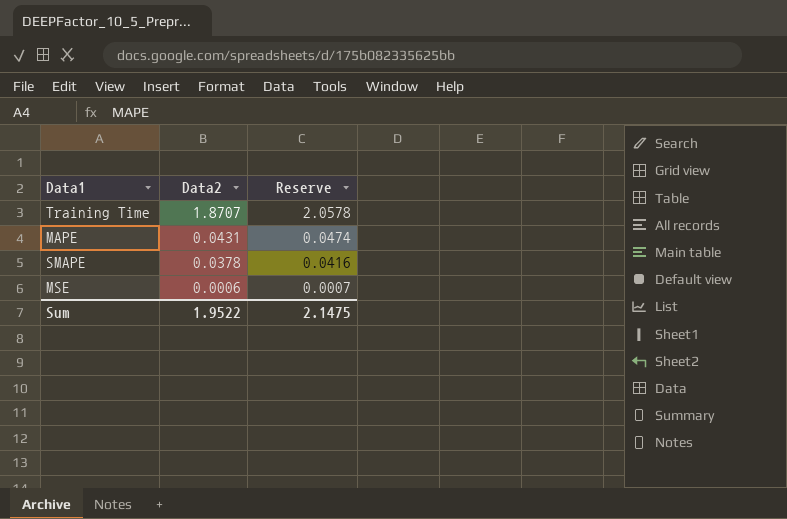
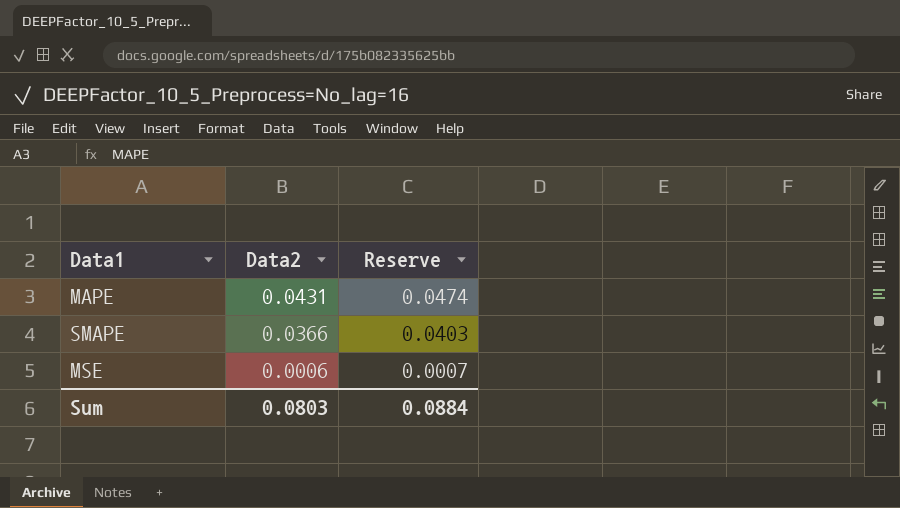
row Training Time: 1.8707 | 2.0578 -> none
SMAPE | Data2: 0.0378 -> 0.0366
SMAPE | Reserve: 0.0416 -> 0.0403
Sum | Data2: 1.9522 -> 0.0803
Sum | Reserve: 2.1475 -> 0.0884

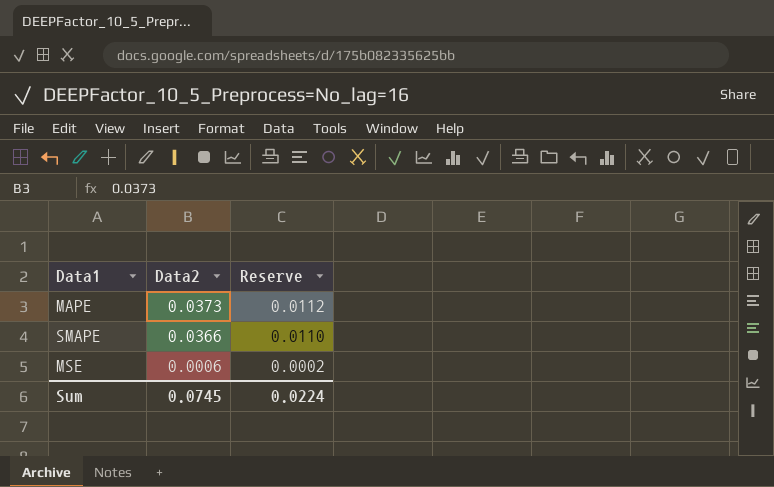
column Reserve | formula: [Data2] * 1.1 -> [Data2] * 0.3
MAPE | Data2: 0.0431 -> 0.0373
Sum | Data2: 0.0803 -> 0.0745
Sum | Reserve: 0.0884 -> 0.0224

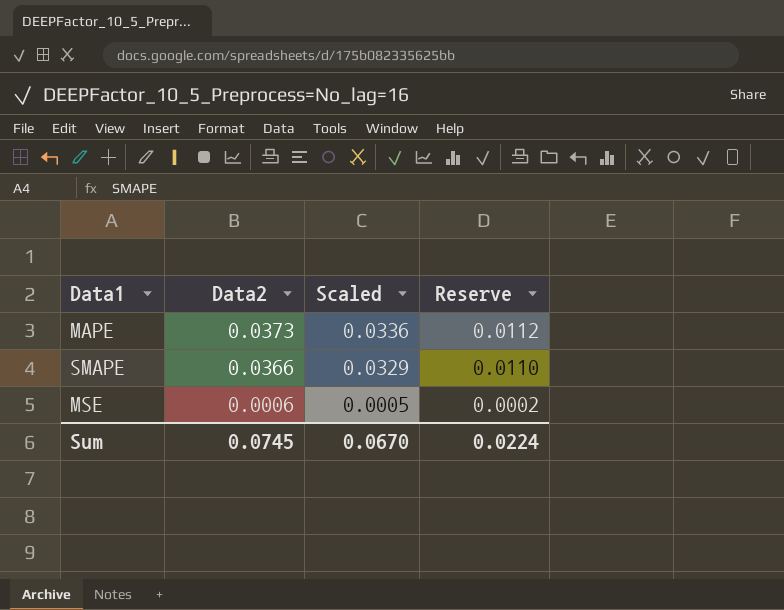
column Scaled | formula: none -> [Data2] * 0.9

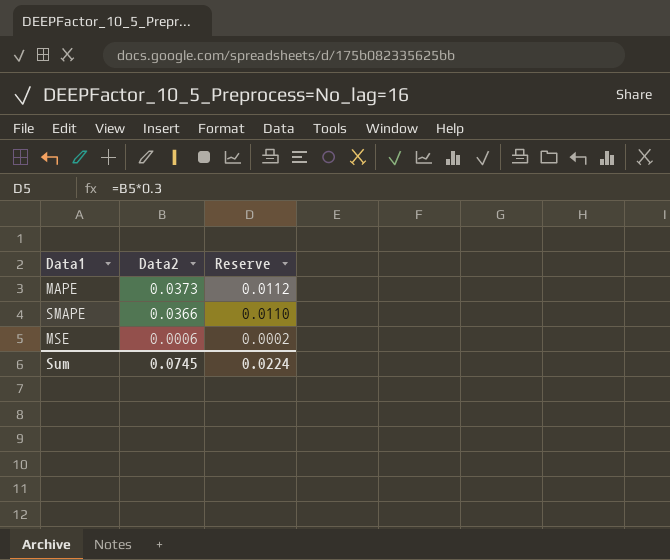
column Scaled | formula: [Data2] * 0.9 -> none

